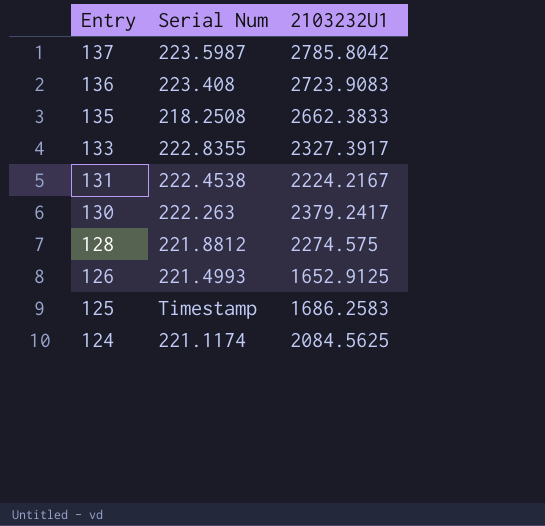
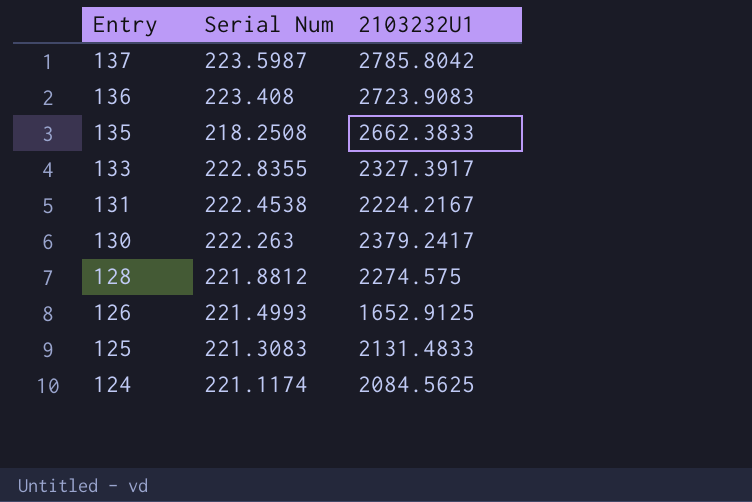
125 | Serial Num: Timestamp -> 221.3083
125 | 2103232U1: 1686.2583 -> 2131.4833

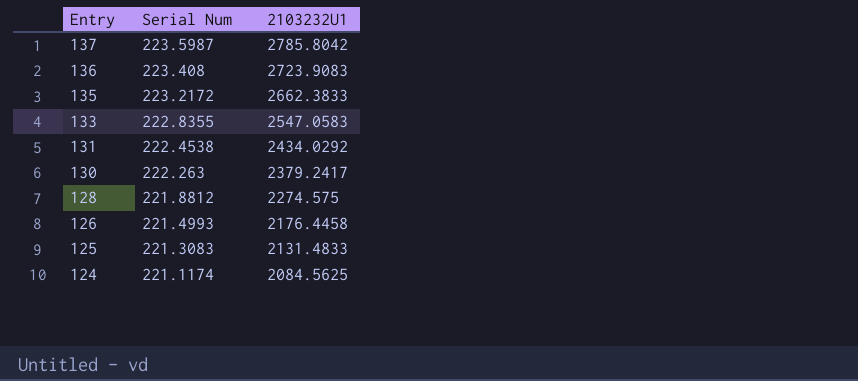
135 | Serial Num: 218.2508 -> 223.2172
133 | 2103232U1: 2327.3917 -> 2547.0583
131 | 2103232U1: 2224.2167 -> 2434.0292
126 | 2103232U1: 1652.9125 -> 2176.4458

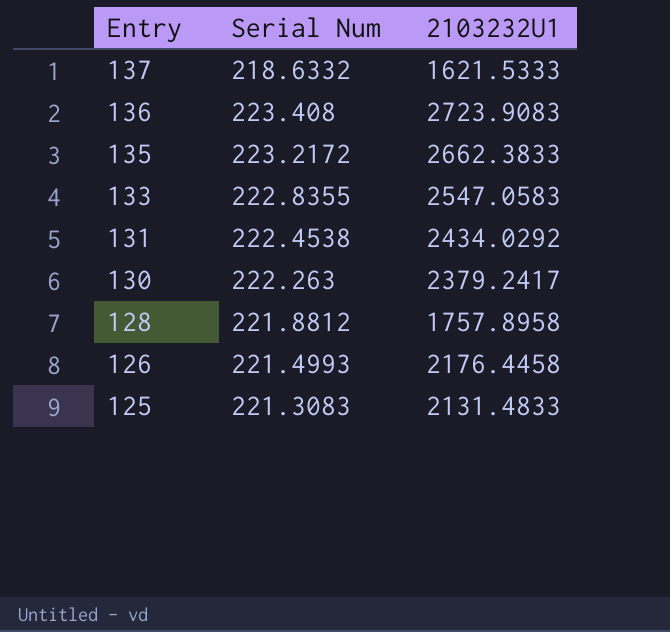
row 124: 221.1174 | 2084.5625 -> none
137 | Serial Num: 223.5987 -> 218.6332
137 | 2103232U1: 2785.8042 -> 1621.5333
128 | 2103232U1: 2274.575 -> 1757.8958

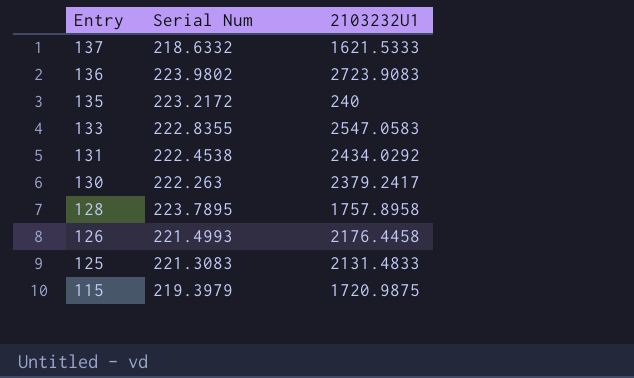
136 | Serial Num: 223.408 -> 223.9802
135 | 2103232U1: 2662.3833 -> 240
128 | Serial Num: 221.8812 -> 223.7895
row 115: none -> 219.3979 | 1720.9875

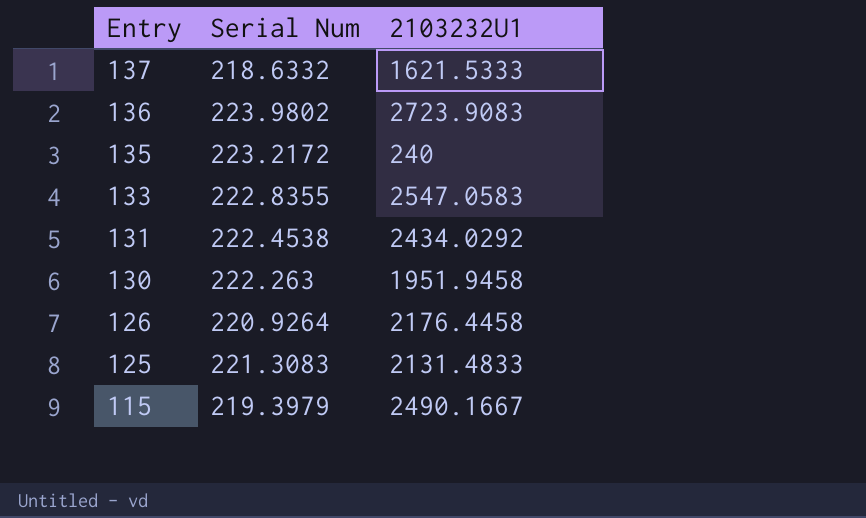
row 128: 223.7895 | 1757.8958 -> none
130 | 2103232U1: 2379.2417 -> 1951.9458
126 | Serial Num: 221.4993 -> 220.9264
115 | 2103232U1: 1720.9875 -> 2490.1667

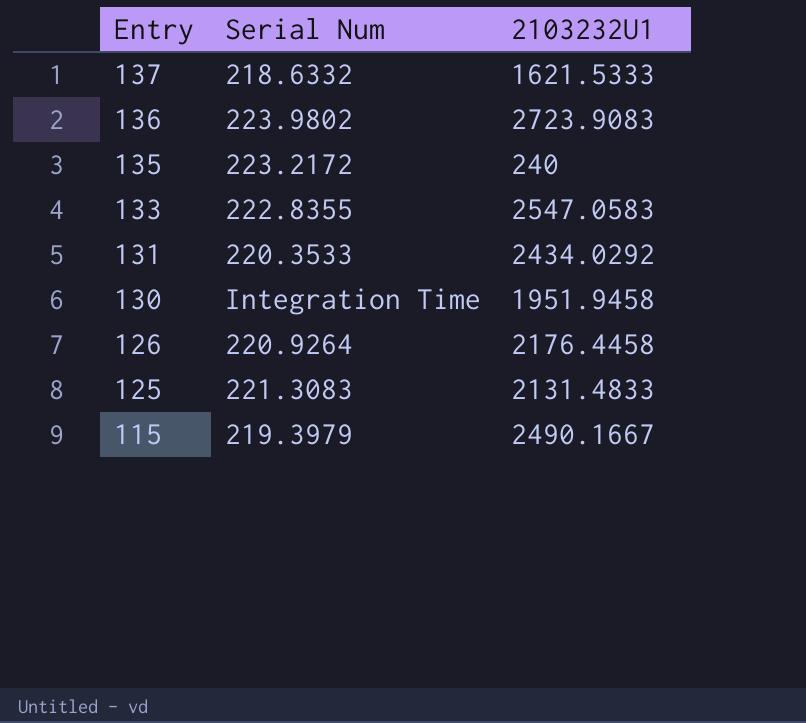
131 | Serial Num: 222.4538 -> 220.3533
130 | Serial Num: 222.263 -> Integration Time

